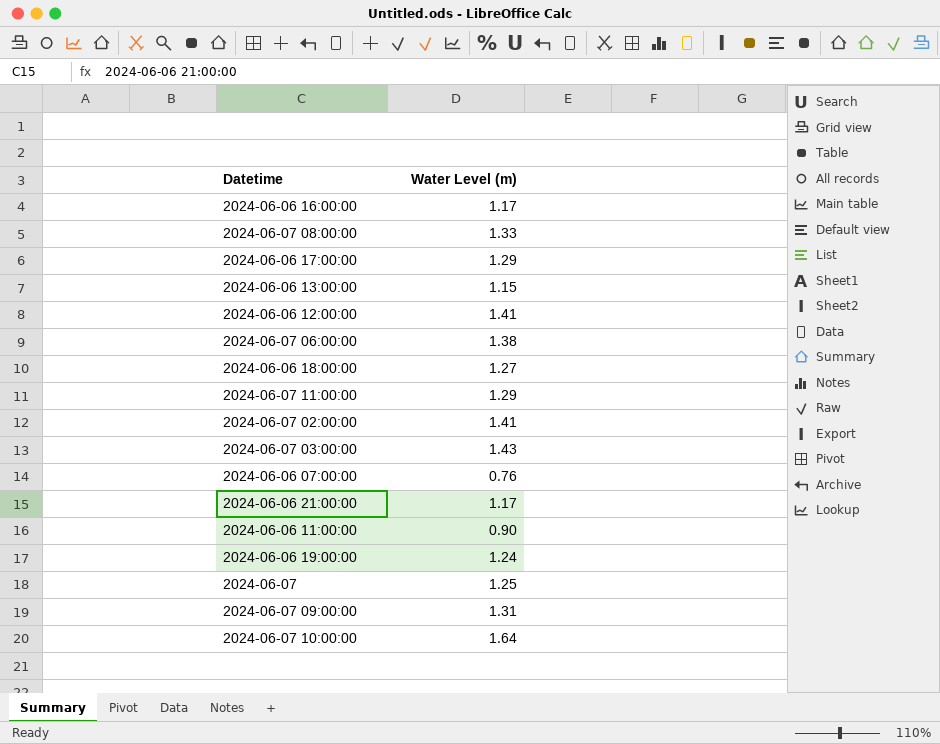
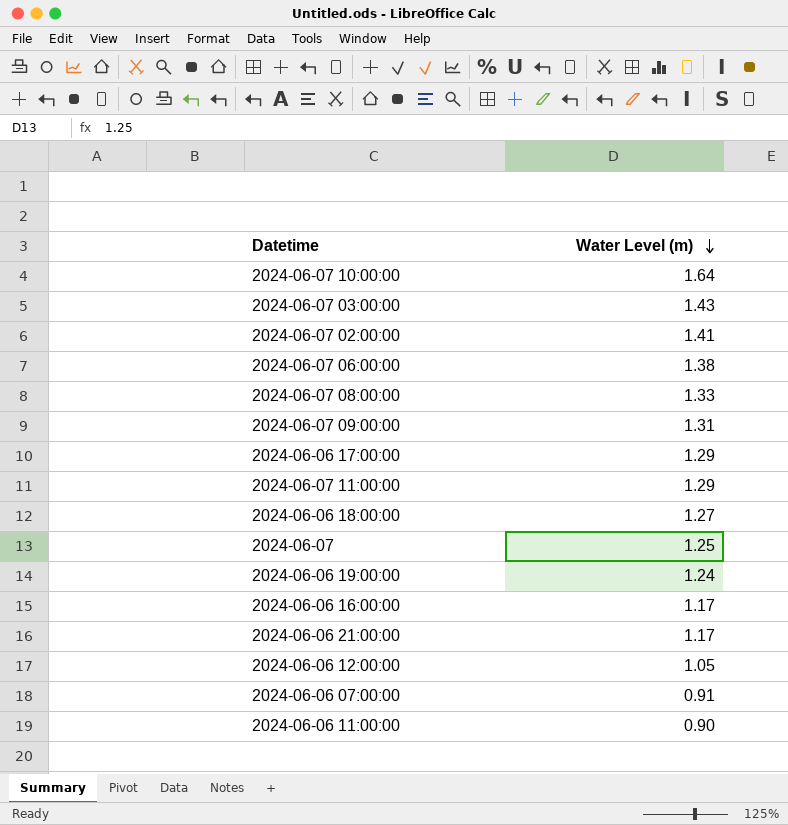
row order: none -> Water Level (m) descending
row 2024-06-06 13:00:00: 1.15 -> none
2024-06-06 12:00:00 | Water Level (m): 1.41 -> 1.05
2024-06-06 07:00:00 | Water Level (m): 0.76 -> 0.91

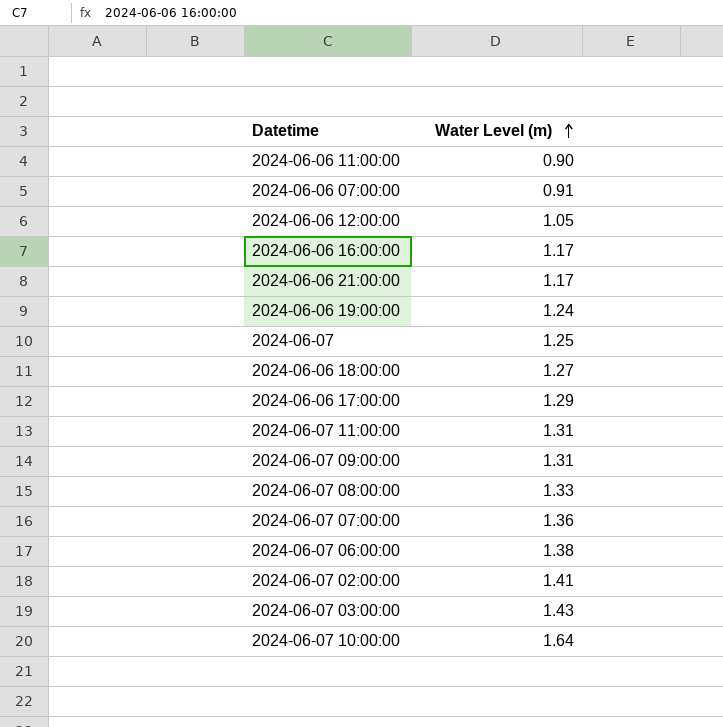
row order: Water Level (m) descending -> Water Level (m) ascending
2024-06-07 11:00:00 | Water Level (m): 1.29 -> 1.31
row 2024-06-07 07:00:00: none -> 1.36

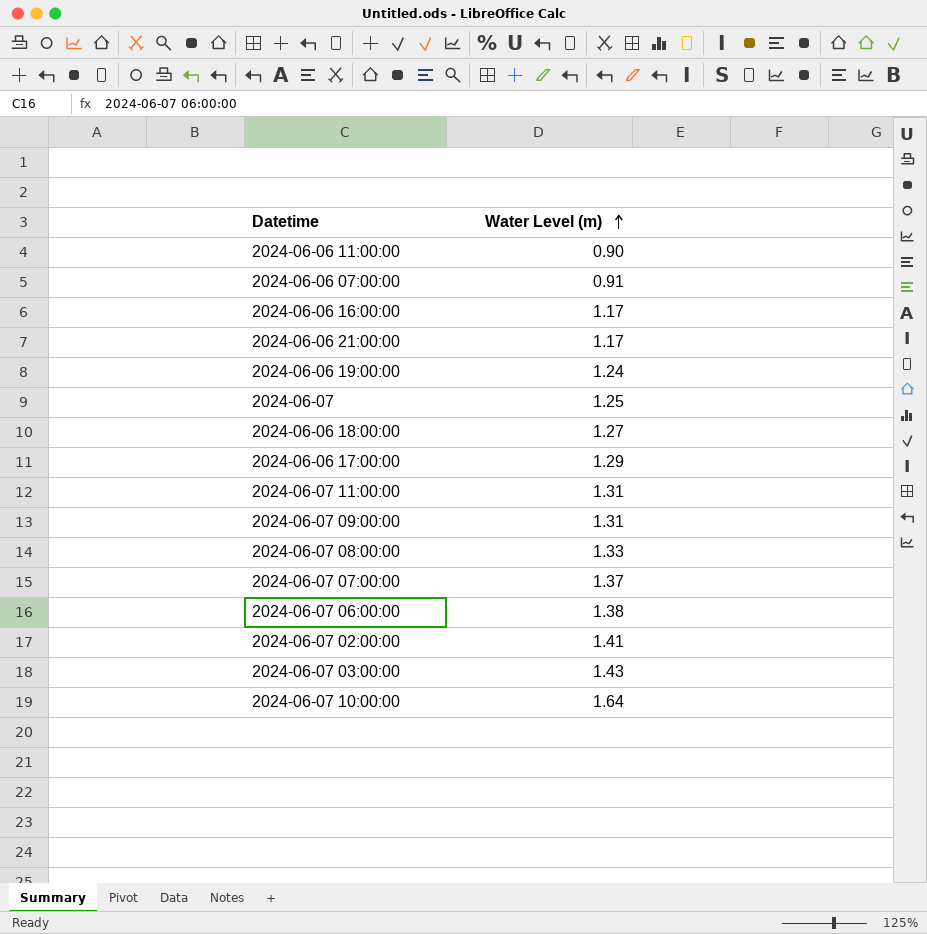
row 2024-06-06 12:00:00: 1.05 -> none
2024-06-07 07:00:00 | Water Level (m): 1.36 -> 1.37

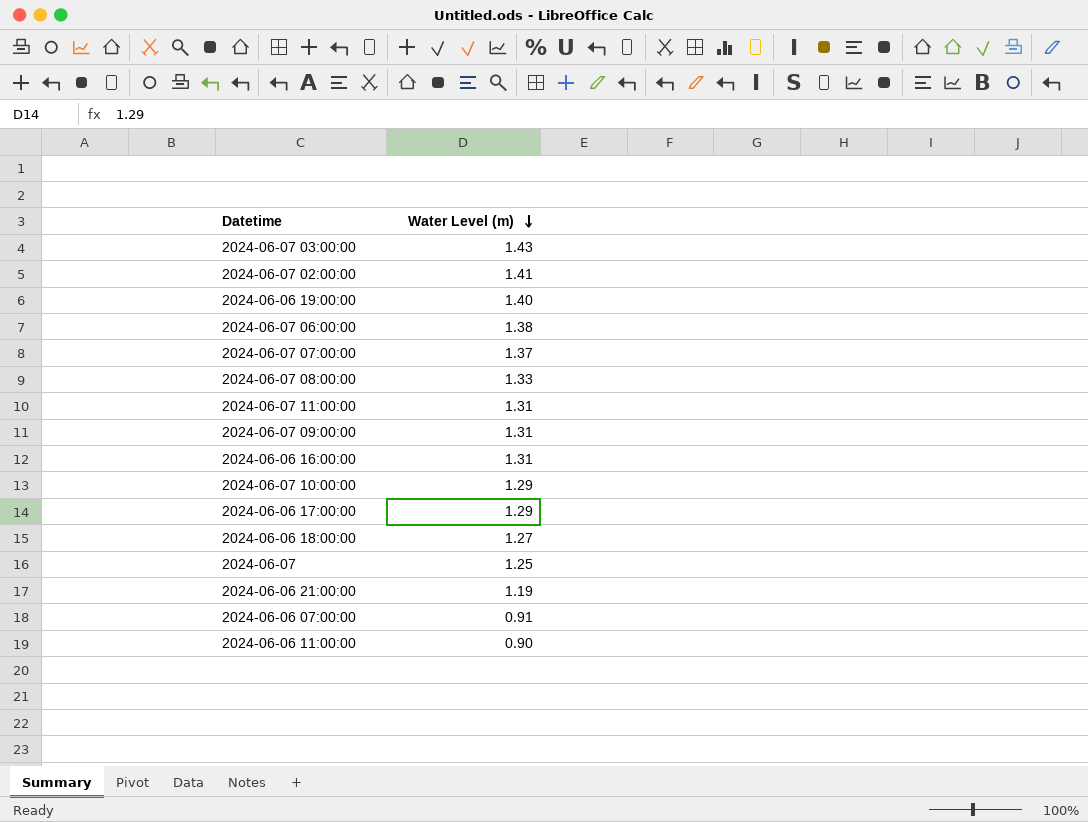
row order: Water Level (m) ascending -> Water Level (m) descending
2024-06-06 19:00:00 | Water Level (m): 1.24 -> 1.40
2024-06-06 16:00:00 | Water Level (m): 1.17 -> 1.31
2024-06-07 10:00:00 | Water Level (m): 1.64 -> 1.29
2024-06-06 21:00:00 | Water Level (m): 1.17 -> 1.19

